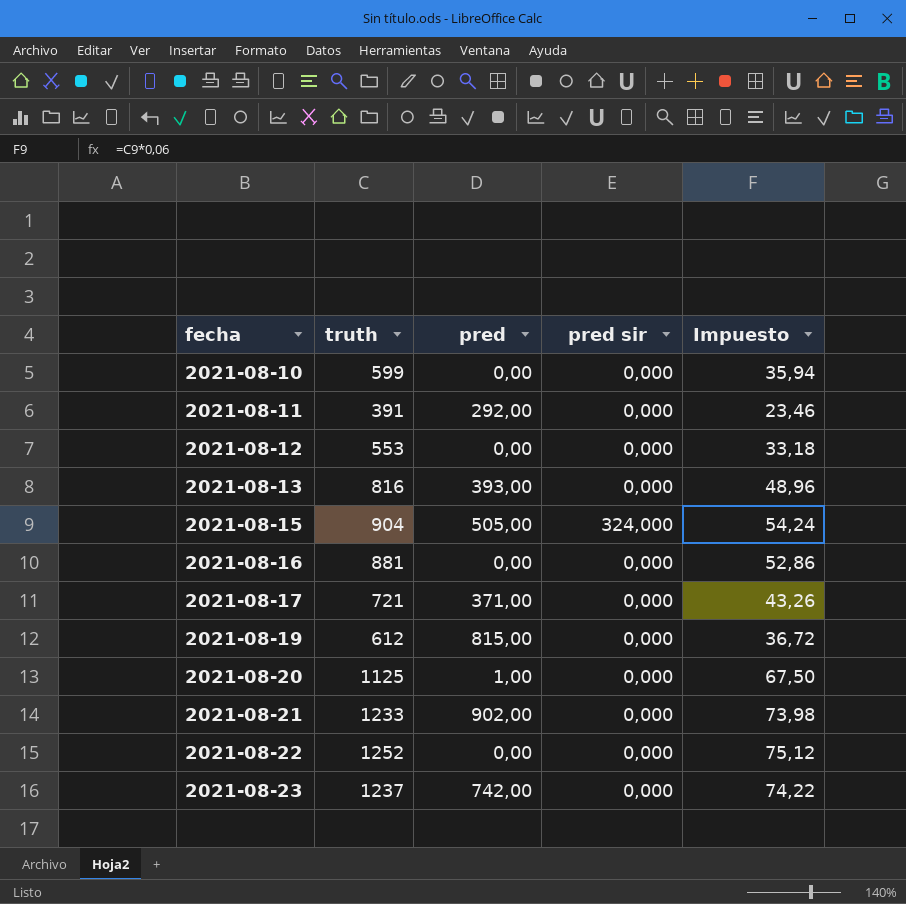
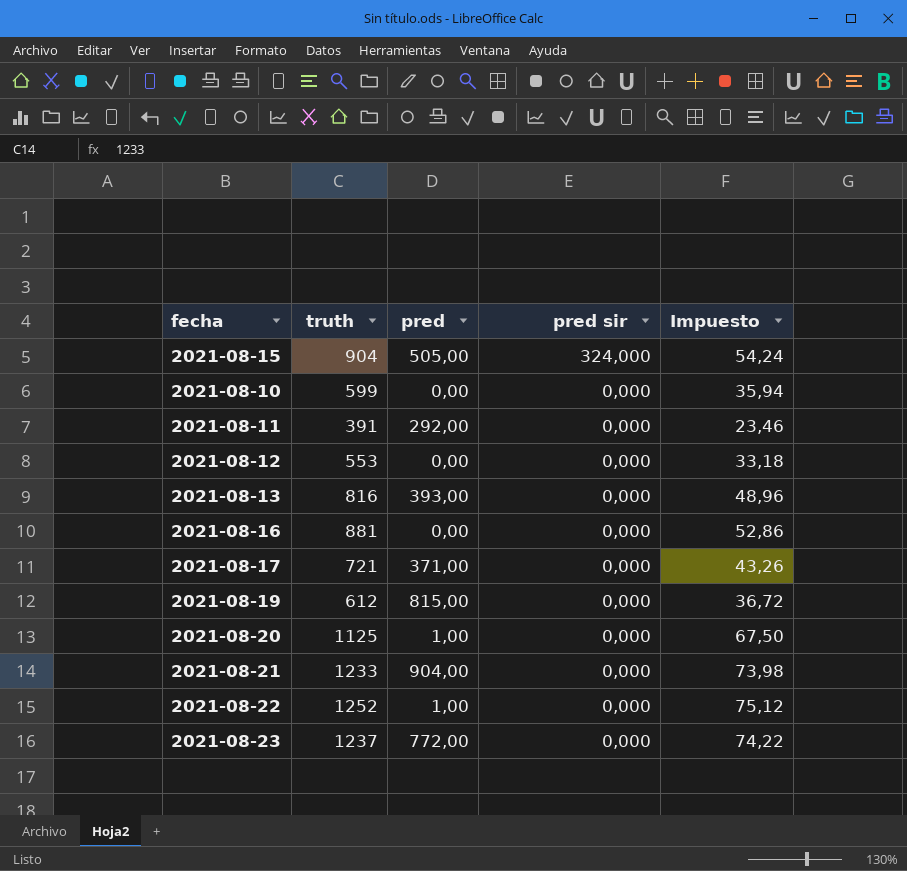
row order: fecha ascending -> pred sir descending
2021-08-21 | pred: 902,00 -> 904,00
2021-08-22 | pred: 0,00 -> 1,00
2021-08-23 | pred: 742,00 -> 772,00

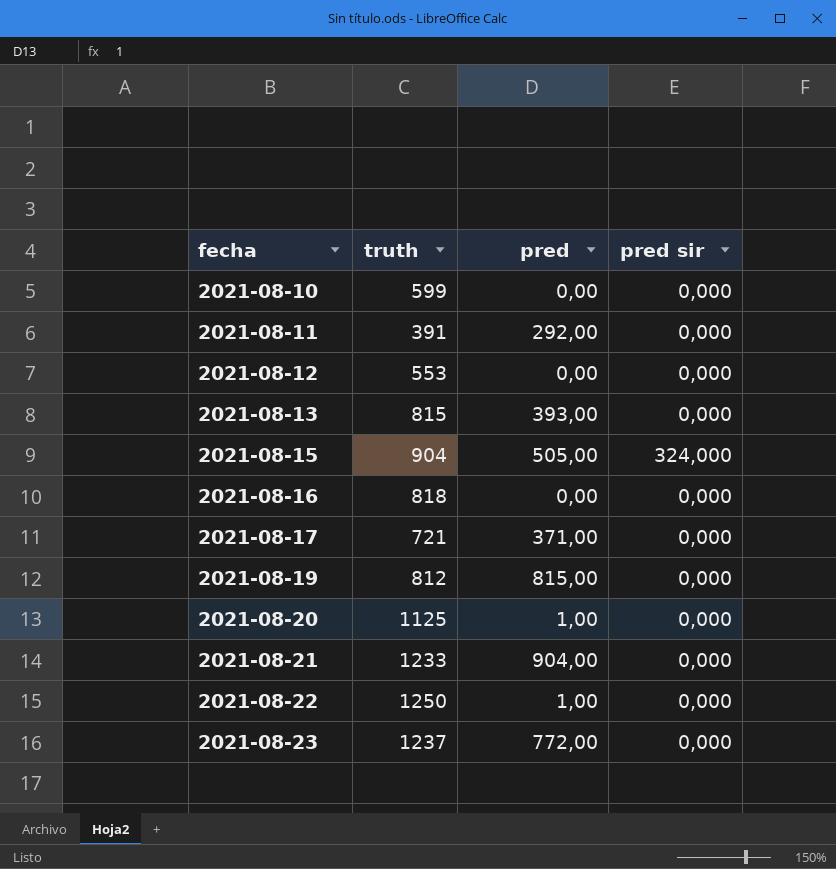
row order: pred sir descending -> fecha ascending
column Impuesto | formula: [truth] * 0,06 -> none
2021-08-13 | truth: 816 -> 815
2021-08-16 | truth: 881 -> 818
2021-08-19 | truth: 612 -> 812
2021-08-22 | truth: 1252 -> 1250

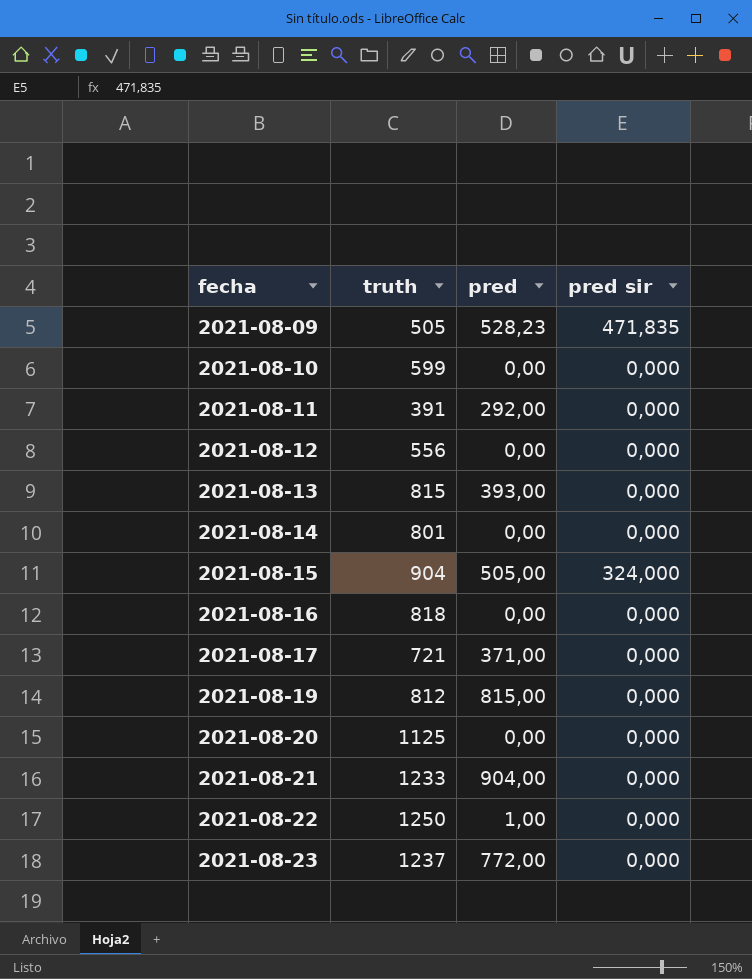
row 2021-08-09: none -> 505 | 528,23 | 471,835
2021-08-12 | truth: 553 -> 556
row 2021-08-14: none -> 801 | 0,00 | 0,000
2021-08-20 | pred: 1,00 -> 0,00

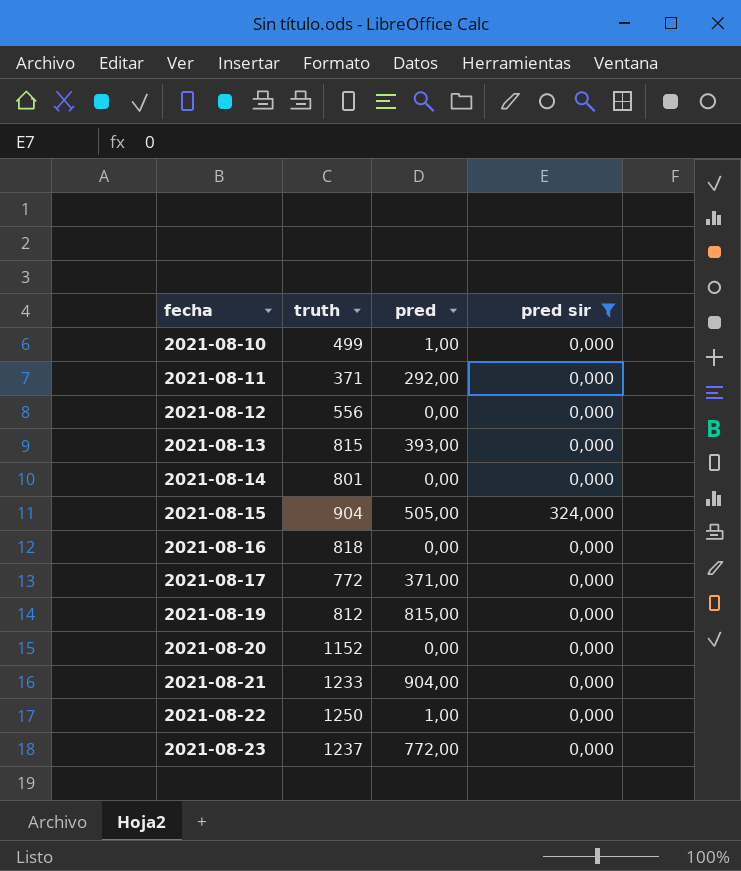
filter: none -> pred sir != 471,835
2021-08-10 | truth: 599 -> 499
2021-08-10 | pred: 0,00 -> 1,00
2021-08-11 | truth: 391 -> 371
2021-08-17 | truth: 721 -> 772
2021-08-20 | truth: 1125 -> 1152

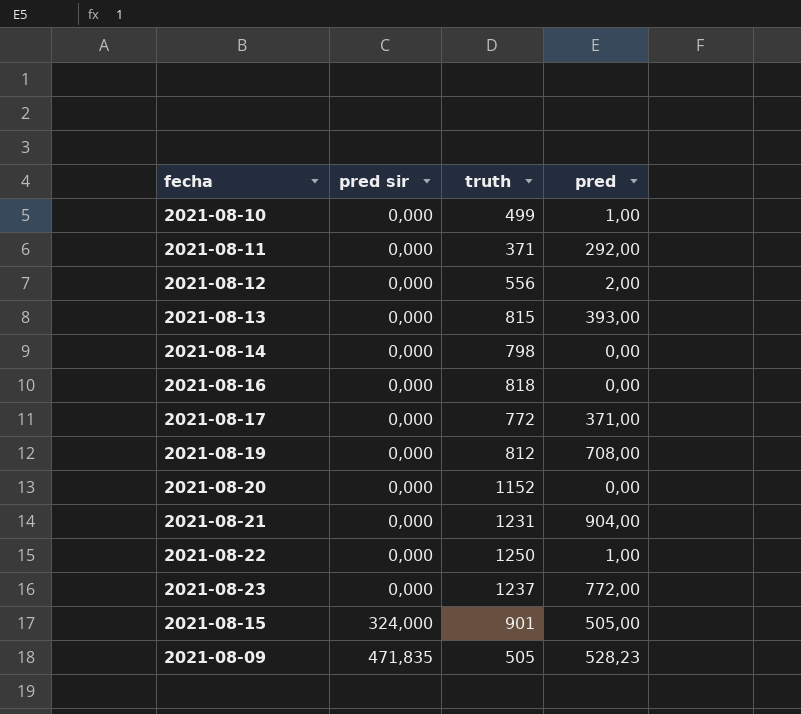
filter: pred sir != 471,835 -> none
row order: fecha ascending -> pred sir ascending
column pred sir | position: 4 -> 2
2021-08-12 | pred: 0,00 -> 2,00
2021-08-14 | truth: 801 -> 798
2021-08-19 | pred: 815,00 -> 708,00
2021-08-21 | truth: 1233 -> 1231
2021-08-15 | truth: 904 -> 901

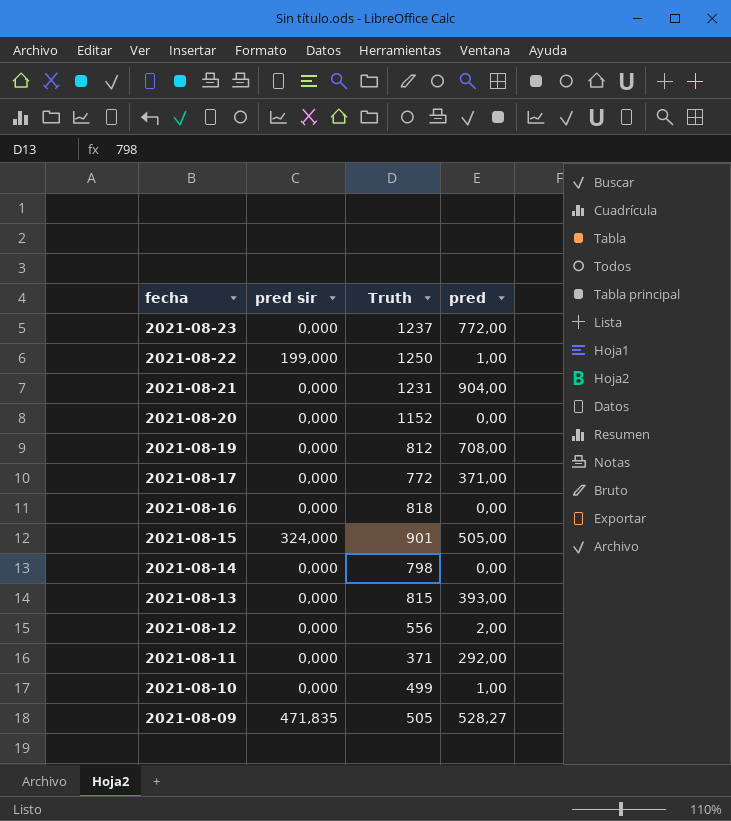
row order: pred sir ascending -> fecha descending
column name: truth -> Truth
2021-08-22 | pred sir: 0,000 -> 199,000
2021-08-09 | pred: 528,23 -> 528,27

